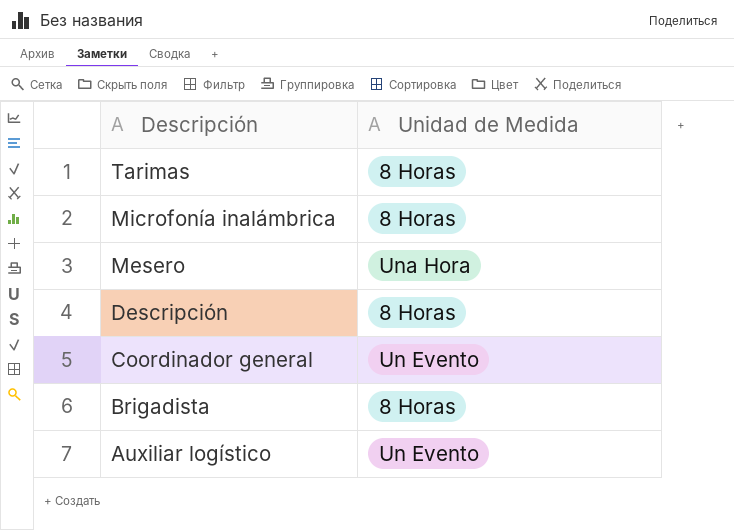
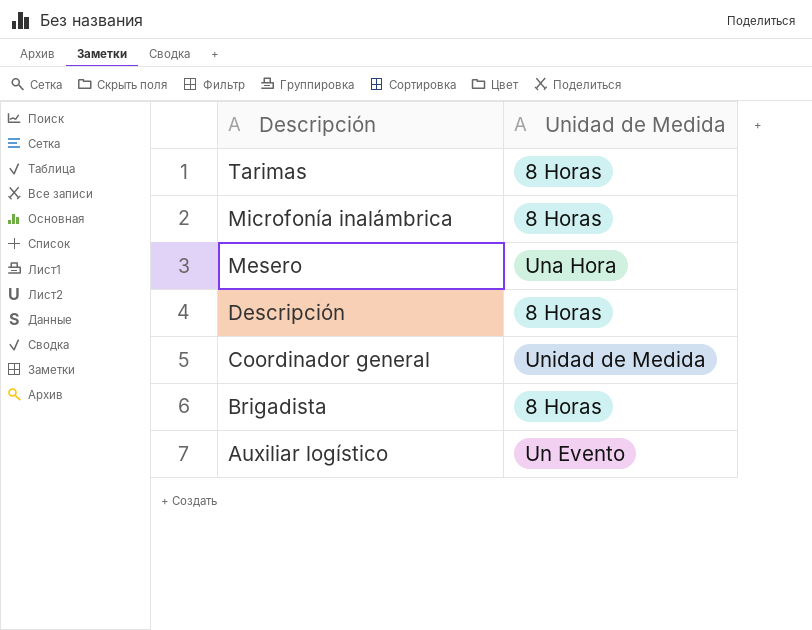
Coordinador general | Unidad de Medida: Un Evento -> Unidad de Medida

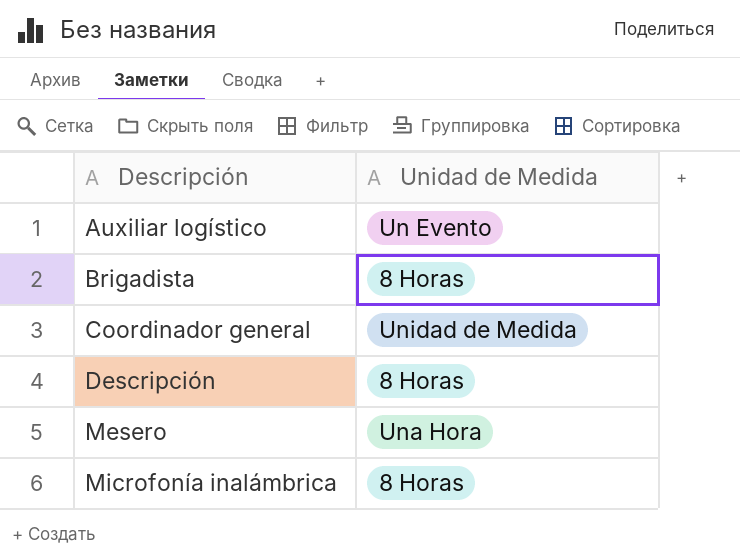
row order: Descripción descending -> Descripción ascending
row Tarimas: 8 Horas -> none

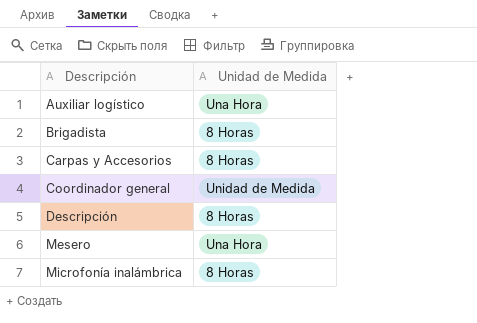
Auxiliar logístico | Unidad de Medida: Un Evento -> Una Hora
row Carpas y Accesorios: none -> 8 Horas

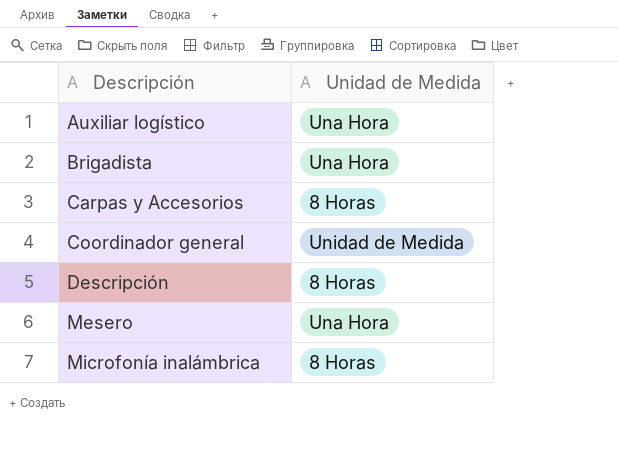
Brigadista | Unidad de Medida: 8 Horas -> Una Hora

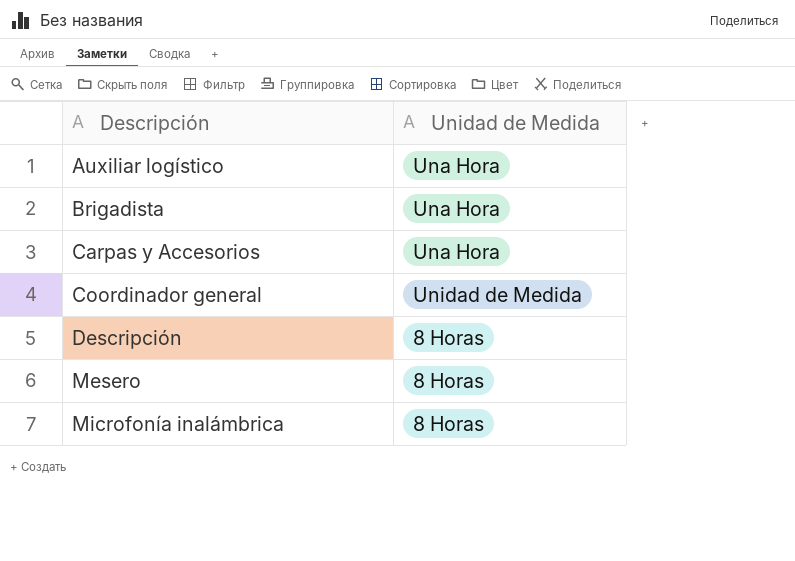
Carpas y Accesorios | Unidad de Medida: 8 Horas -> Una Hora
Mesero | Unidad de Medida: Una Hora -> 8 Horas

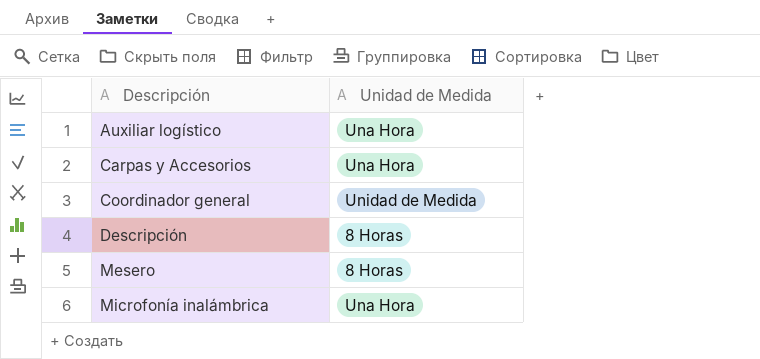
row Brigadista: Una Hora -> none
Microfonía inalámbrica | Unidad de Medida: 8 Horas -> Una Hora

